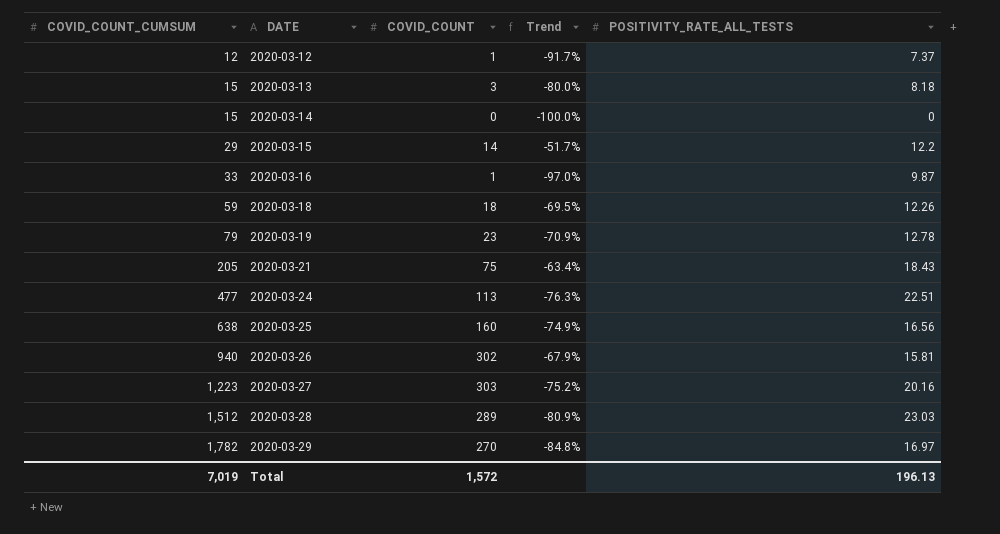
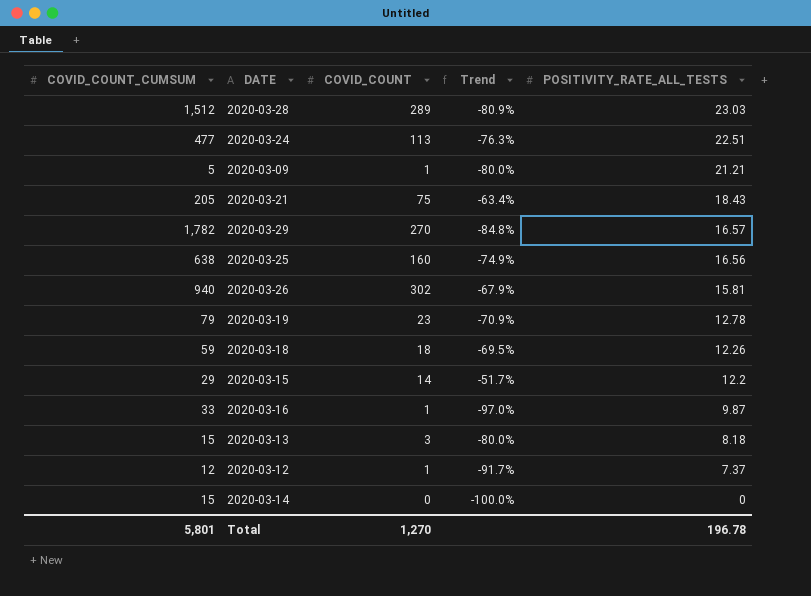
row order: COVID_COUNT_CUMSUM ascending -> POSITIVITY_RATE_ALL_TESTS descending
row 2020-03-27: 1,223 | 303 | -75.2% | 20.16 -> none
row 2020-03-09: none -> 5 | 1 | -80.0% | 21.21
2020-03-29 | POSITIVITY_RATE_ALL_TESTS: 16.97 -> 16.57
Total | COVID_COUNT_CUMSUM: 7,019 -> 5,801
Total | COVID_COUNT: 1,572 -> 1,270
Total | POSITIVITY_RATE_ALL_TESTS: 196.13 -> 196.78

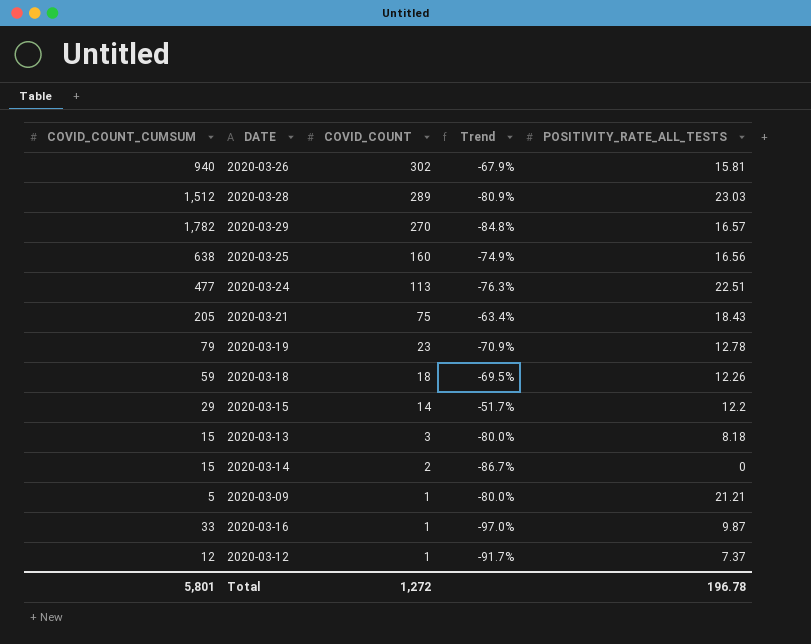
row order: POSITIVITY_RATE_ALL_TESTS descending -> COVID_COUNT descending
2020-03-14 | COVID_COUNT: 0 -> 2
2020-03-14 | Trend: -100.0% -> -86.7%
Total | COVID_COUNT: 1,270 -> 1,272

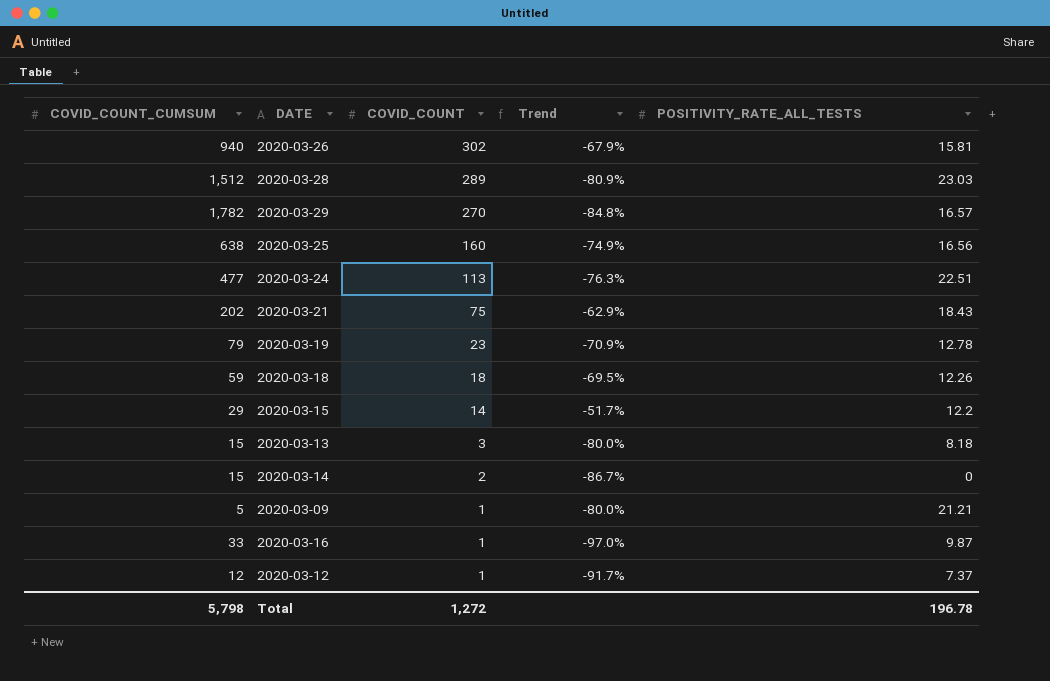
2020-03-21 | COVID_COUNT_CUMSUM: 205 -> 202
2020-03-21 | Trend: -63.4% -> -62.9%
Total | COVID_COUNT_CUMSUM: 5,801 -> 5,798

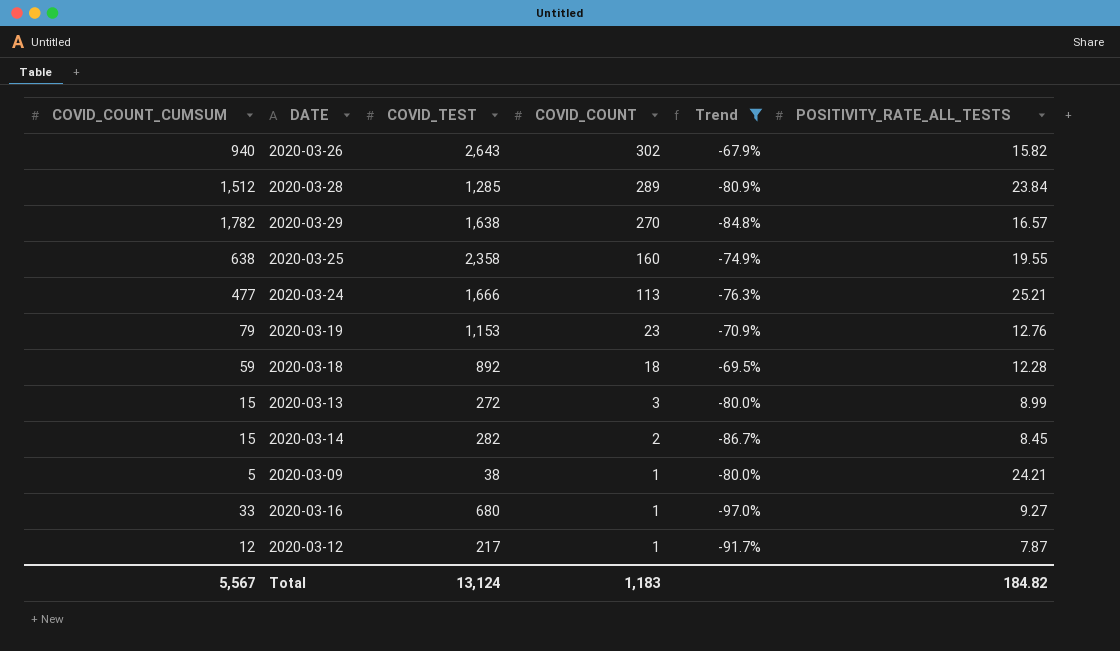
filter: none -> Trend <= -67.9%
column COVID_TEST | position: none -> 3
2020-03-26 | POSITIVITY_RATE_ALL_TESTS: 15.81 -> 15.82
2020-03-28 | POSITIVITY_RATE_ALL_TESTS: 23.03 -> 23.84
2020-03-25 | POSITIVITY_RATE_ALL_TESTS: 16.56 -> 19.55
2020-03-24 | POSITIVITY_RATE_ALL_TESTS: 22.51 -> 25.21
2020-03-19 | POSITIVITY_RATE_ALL_TESTS: 12.78 -> 12.76
2020-03-18 | POSITIVITY_RATE_ALL_TESTS: 12.26 -> 12.28
2020-03-13 | POSITIVITY_RATE_ALL_TESTS: 8.18 -> 8.99
2020-03-14 | POSITIVITY_RATE_ALL_TESTS: 0 -> 8.45
2020-03-09 | POSITIVITY_RATE_ALL_TESTS: 21.21 -> 24.21
2020-03-16 | POSITIVITY_RATE_ALL_TESTS: 9.87 -> 9.27
2020-03-12 | POSITIVITY_RATE_ALL_TESTS: 7.37 -> 7.87
Total | COVID_COUNT_CUMSUM: 5,798 -> 5,567
Total | COVID_COUNT: 1,272 -> 1,183
Total | POSITIVITY_RATE_ALL_TESTS: 196.78 -> 184.82

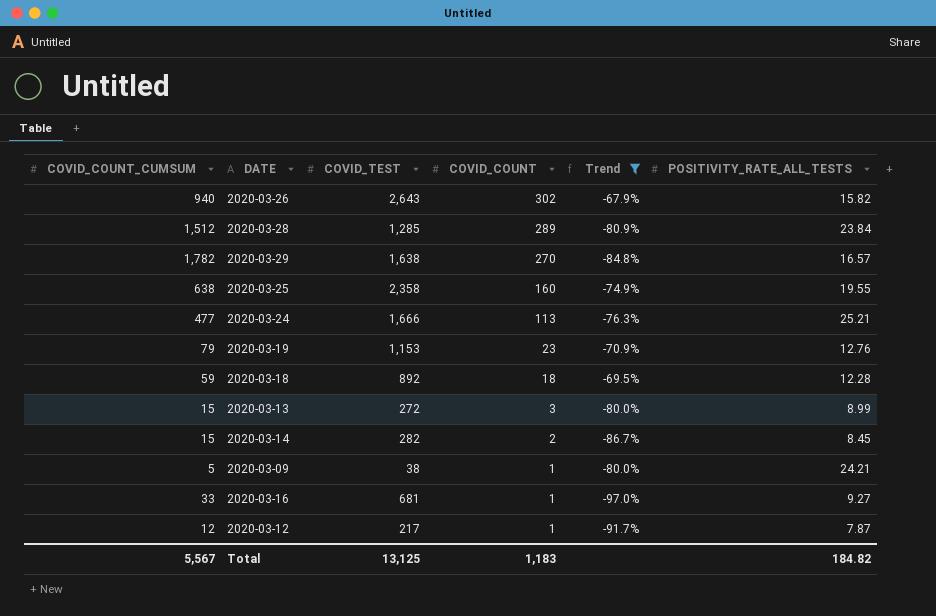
2020-03-16 | COVID_TEST: 680 -> 681
Total | COVID_TEST: 13,124 -> 13,125

